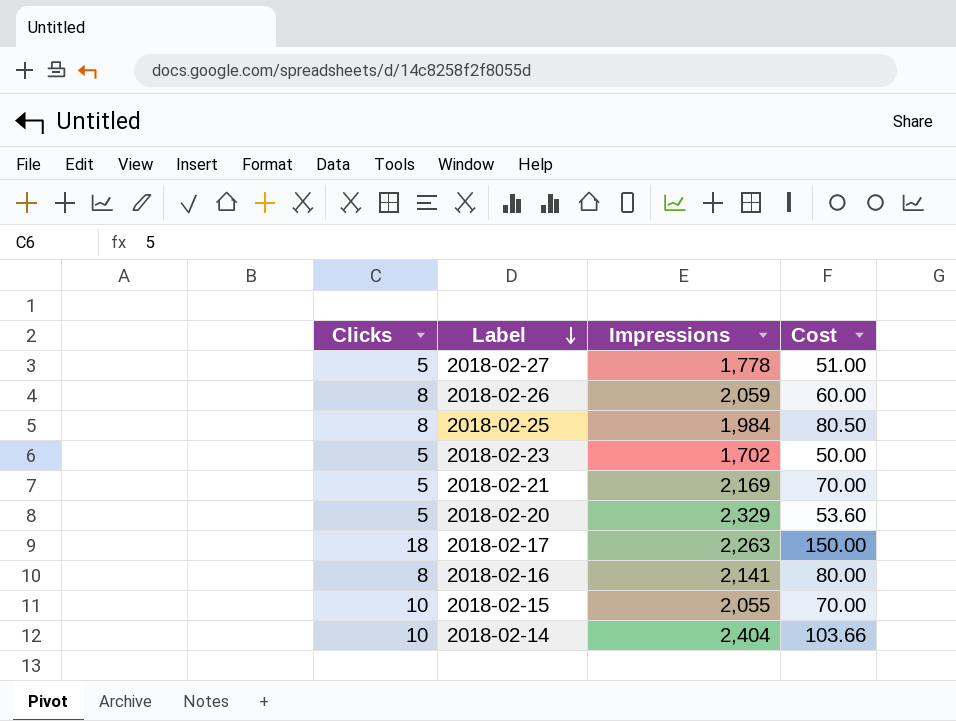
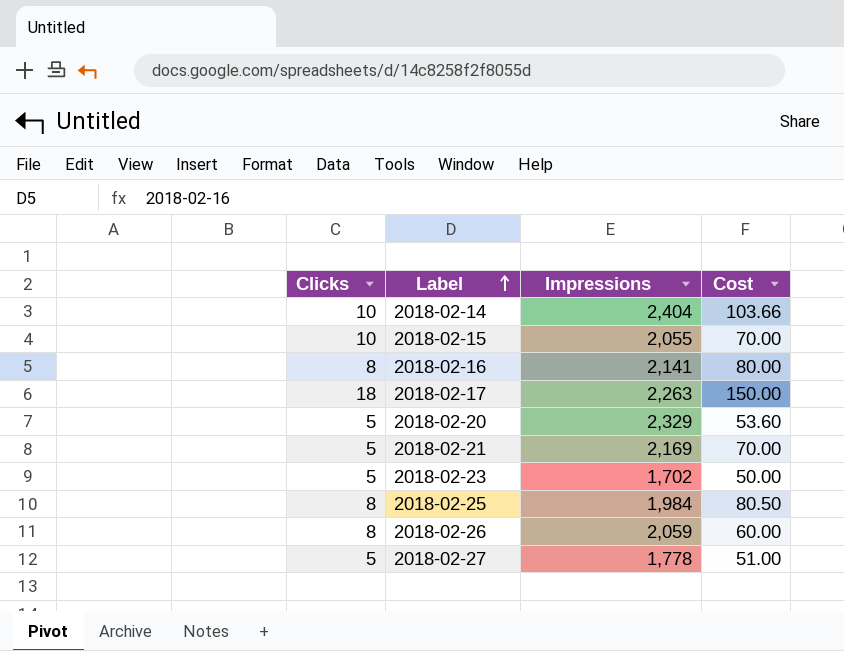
row order: Label descending -> Label ascending

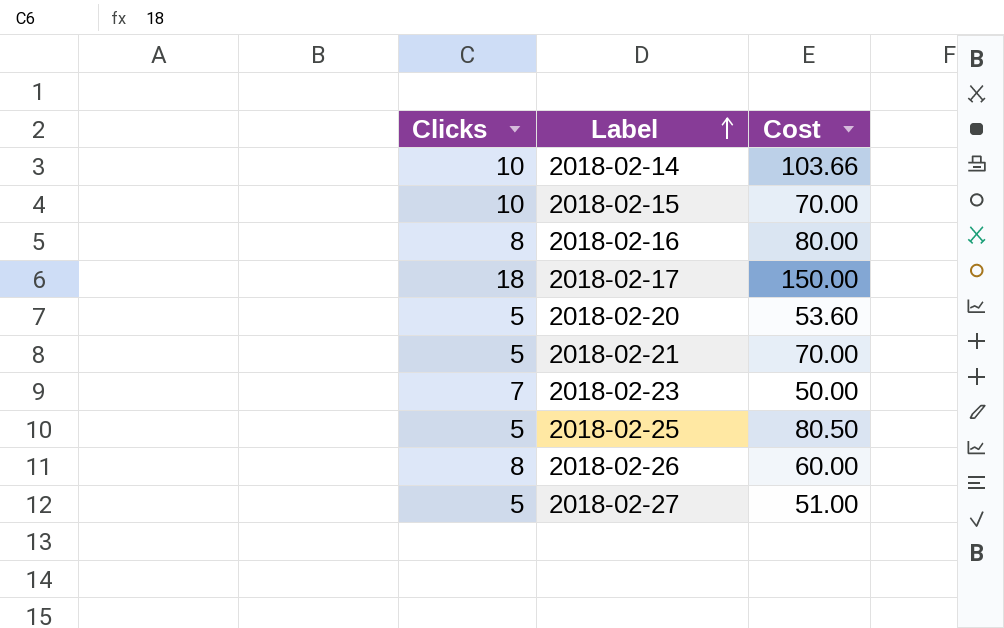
column Impressions | position: 3 -> none
2018-02-23 | Clicks: 5 -> 7
2018-02-25 | Clicks: 8 -> 5

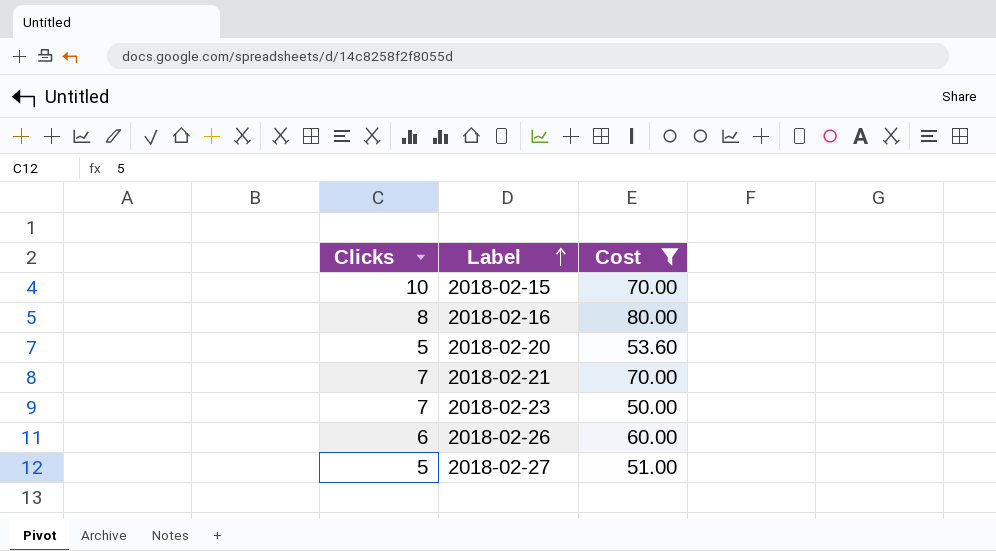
filter: none -> Cost <= 80.00
2018-02-21 | Clicks: 5 -> 7
2018-02-26 | Clicks: 8 -> 6

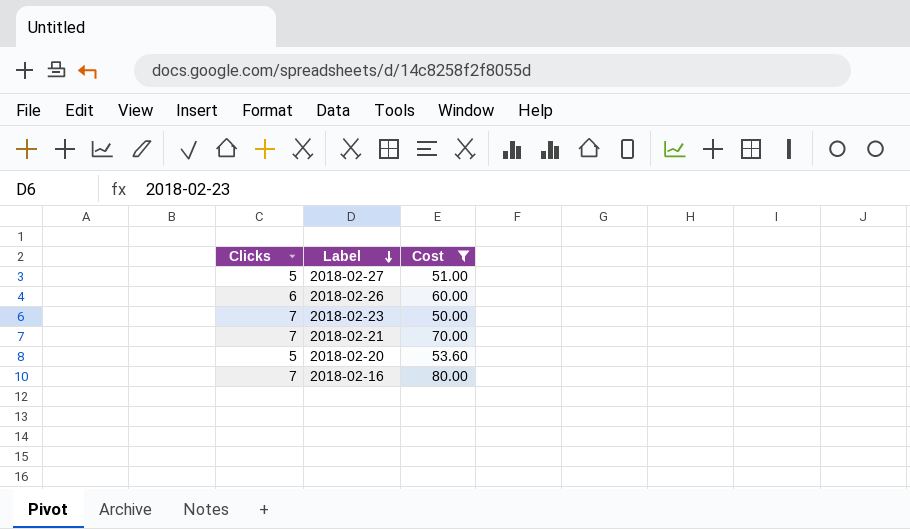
row order: Label ascending -> Label descending
row 2018-02-15: 10 | 70.00 -> none
2018-02-16 | Clicks: 8 -> 7

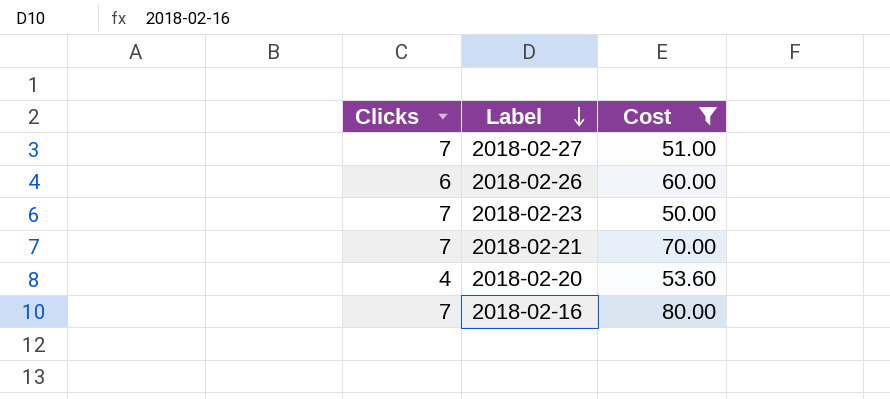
2018-02-27 | Clicks: 5 -> 7
2018-02-20 | Clicks: 5 -> 4

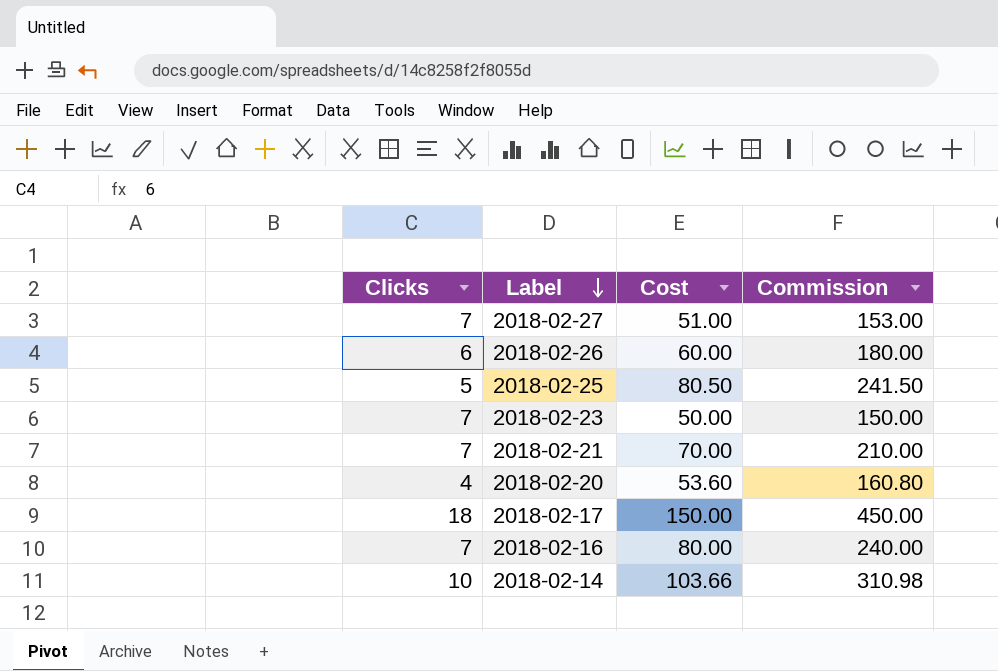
filter: Cost <= 80.00 -> none
column Commission | formula: none -> [Cost] * 3

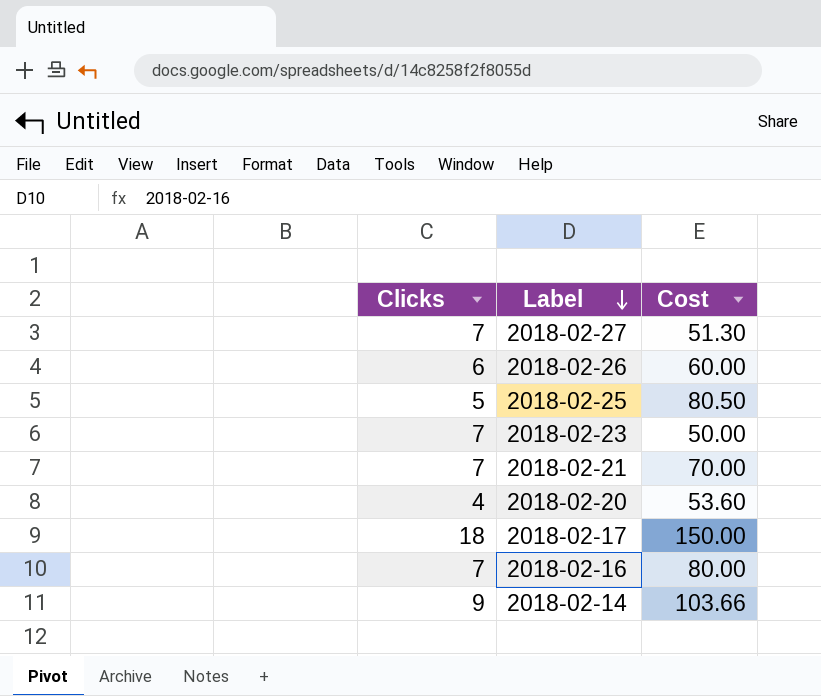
column Commission | formula: [Cost] * 3 -> none
2018-02-27 | Cost: 51.00 -> 51.30
2018-02-14 | Clicks: 10 -> 9

